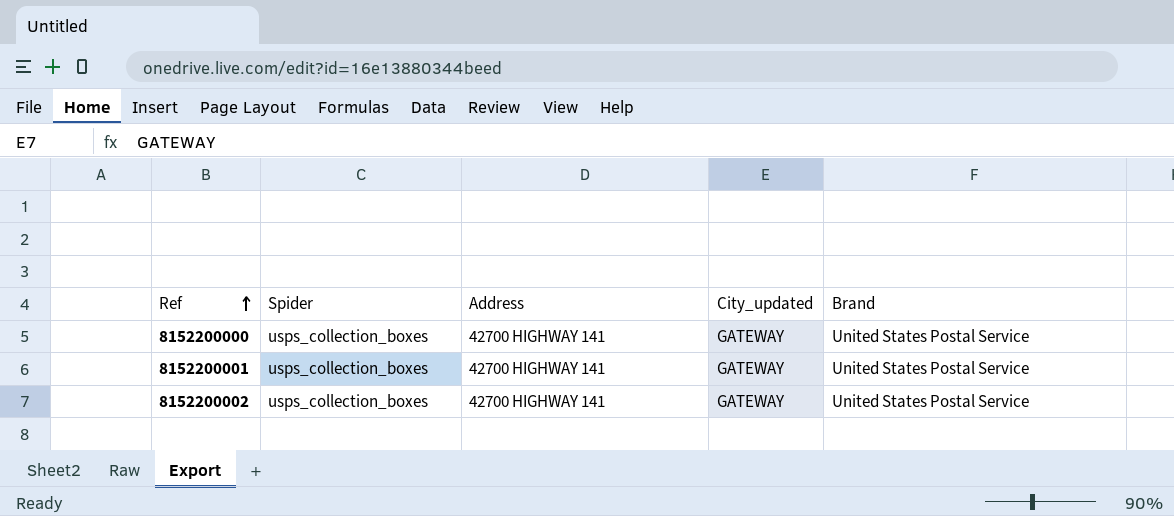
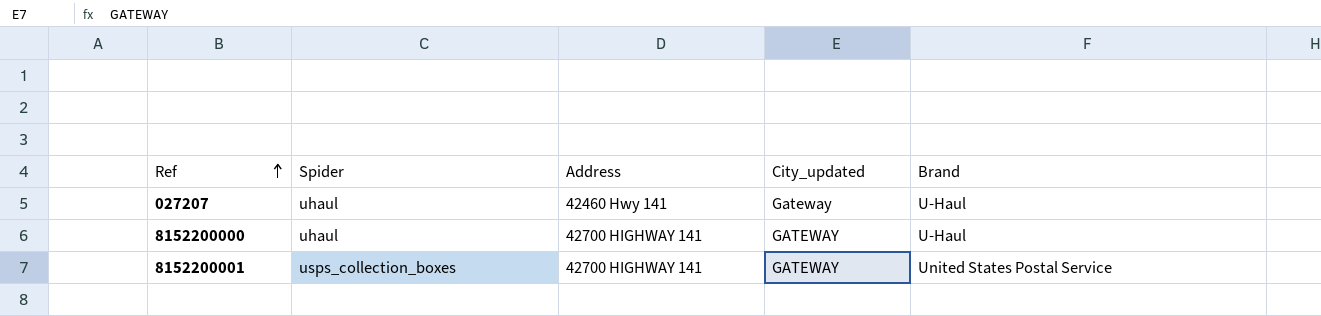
row 8152200002: usps_collection_boxes | 42700 HIGHWAY 141 | GATEWAY | United States Postal Service -> none
row 027207: none -> uhaul | 42460 Hwy 141 | Gateway | U-Haul
8152200000 | Spider: usps_collection_boxes -> uhaul
8152200000 | Brand: United States Postal Service -> U-Haul

